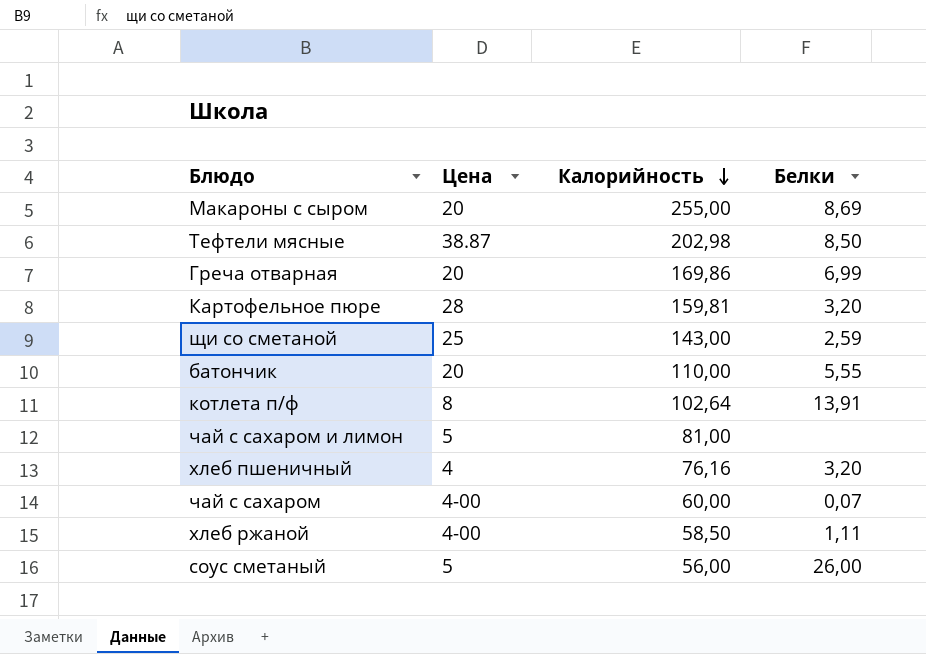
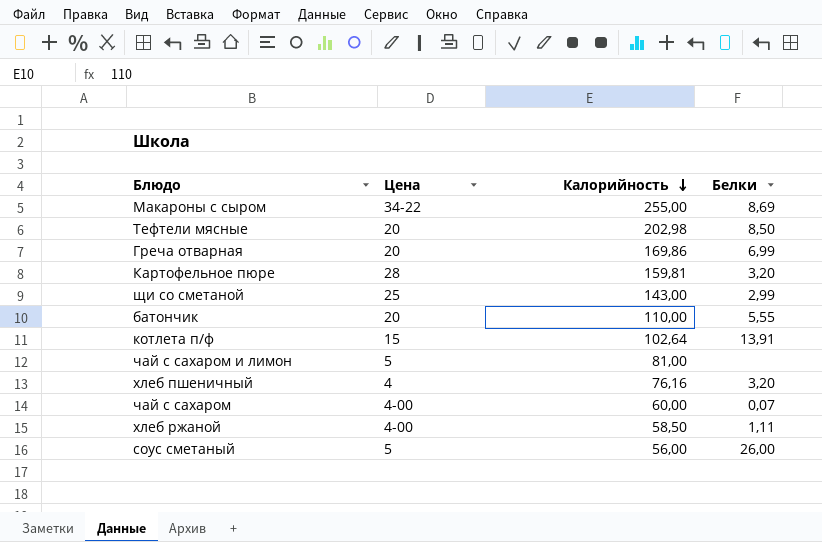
Макароны с сыром | Цена: 20 -> 34-22
Тефтели мясные | Цена: 38.87 -> 20
щи со сметаной | Белки: 2,59 -> 2,99
котлета п/ф | Цена: 8 -> 15

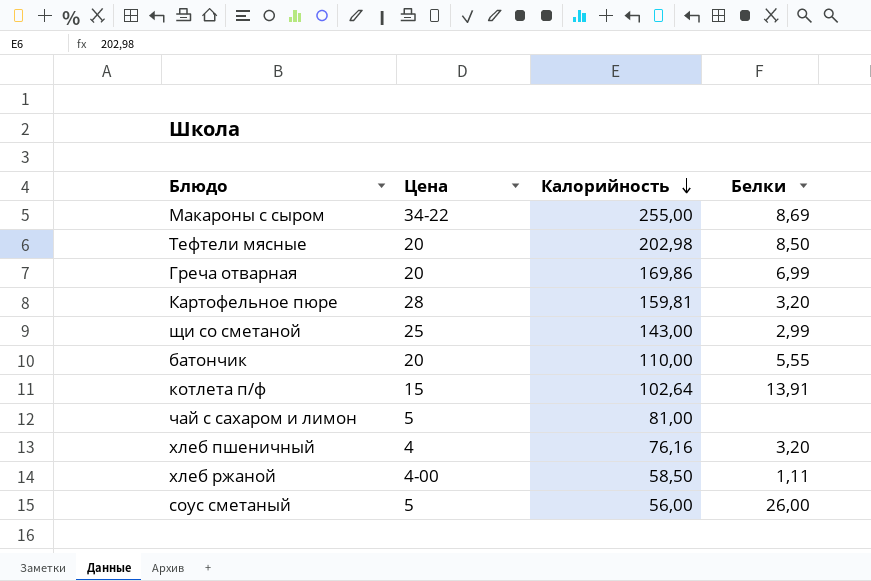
row чай с сахаром: 4-00 | 60,00 | 0,07 -> none

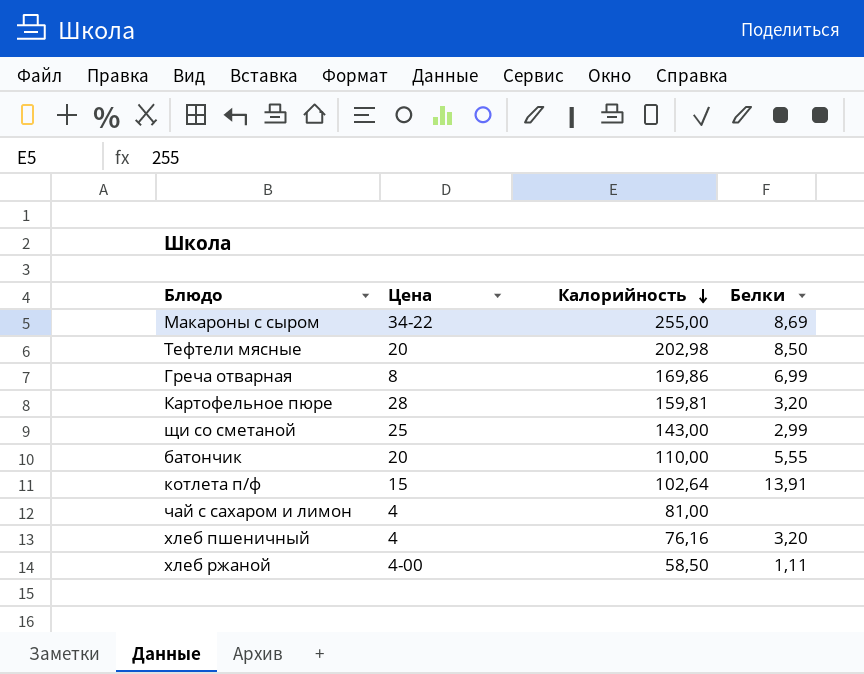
row соус сметаный: 5 | 56,00 | 26,00 -> none
Греча отварная | Цена: 20 -> 8
чай с сахаром и лимон | Цена: 5 -> 4

